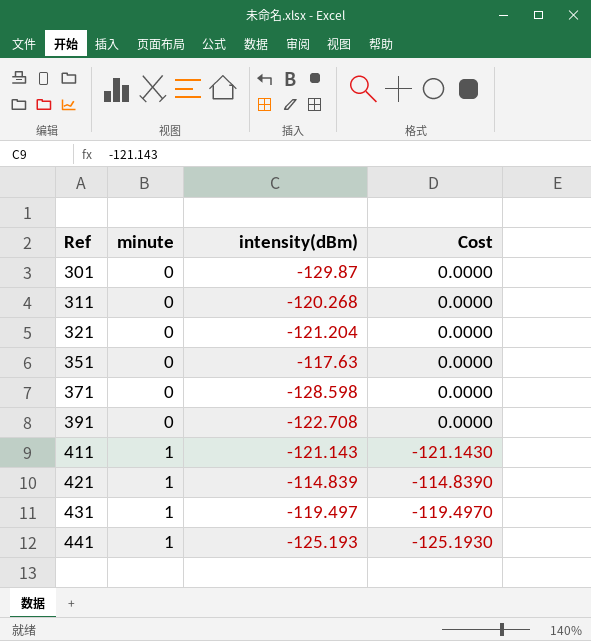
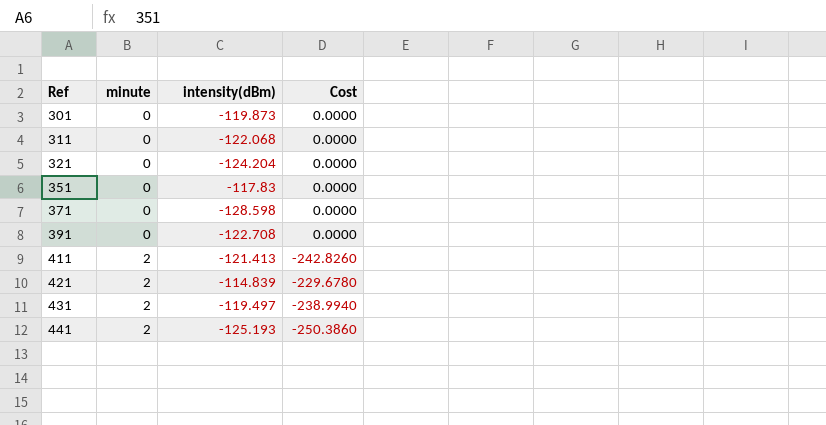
301 | intensity(dBm): -129.87 -> -119.873
311 | intensity(dBm): -120.268 -> -122.068
321 | intensity(dBm): -121.204 -> -124.204
351 | intensity(dBm): -117.63 -> -117.83
411 | minute: 1 -> 2
411 | intensity(dBm): -121.143 -> -121.413
411 | Cost: -121.1430 -> -242.8260
421 | minute: 1 -> 2
421 | Cost: -114.8390 -> -229.6780
431 | minute: 1 -> 2
431 | Cost: -119.4970 -> -238.9940
441 | minute: 1 -> 2
441 | Cost: -125.1930 -> -250.3860

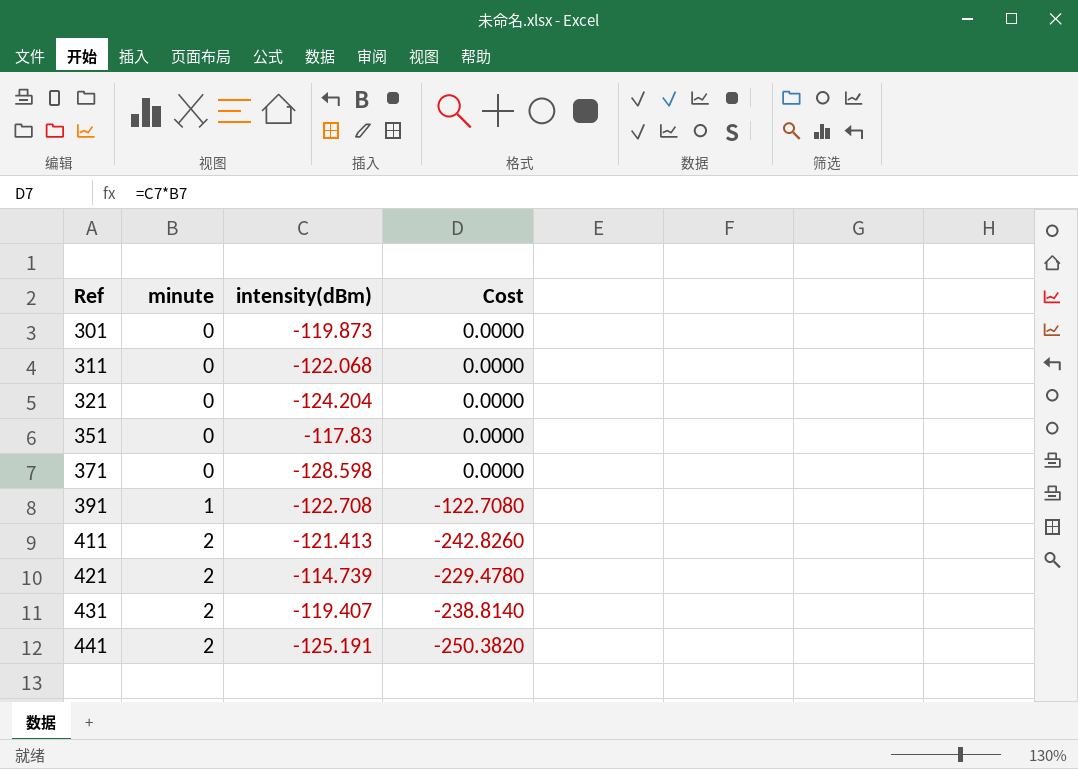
391 | minute: 0 -> 1
391 | Cost: 0.0000 -> -122.7080
421 | intensity(dBm): -114.839 -> -114.739
421 | Cost: -229.6780 -> -229.4780
431 | intensity(dBm): -119.497 -> -119.407
431 | Cost: -238.9940 -> -238.8140
441 | intensity(dBm): -125.193 -> -125.191
441 | Cost: -250.3860 -> -250.3820

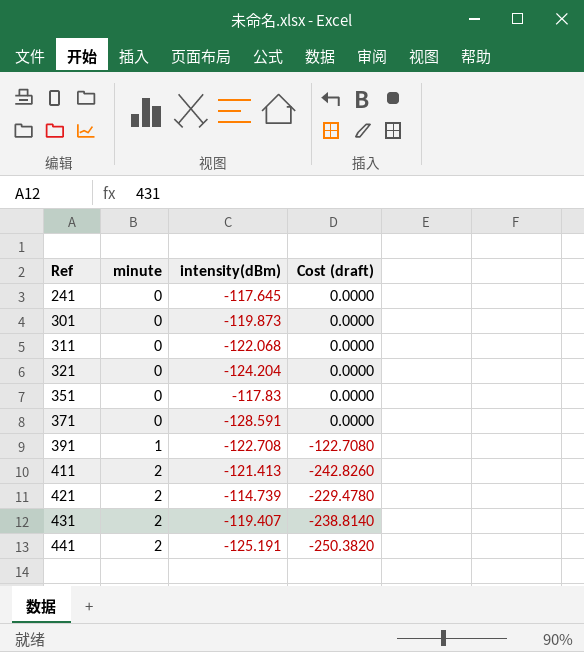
column name: Cost -> Cost (draft)
row 241: none -> 0 | -117.645 | 0.0000
371 | intensity(dBm): -128.598 -> -128.591

